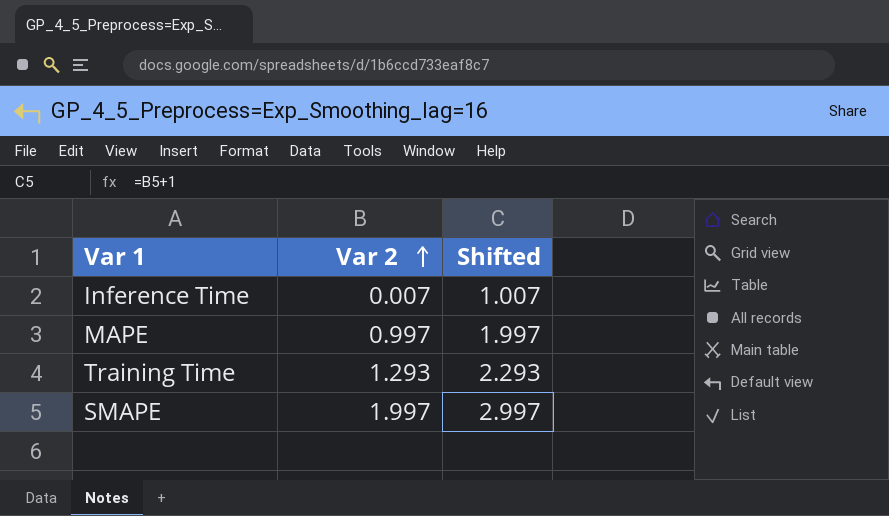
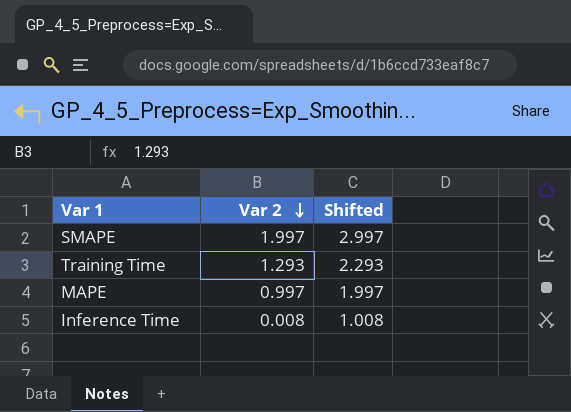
row order: Var 2 ascending -> Var 2 descending
Inference Time | Var 2: 0.007 -> 0.008
Inference Time | Shifted: 1.007 -> 1.008

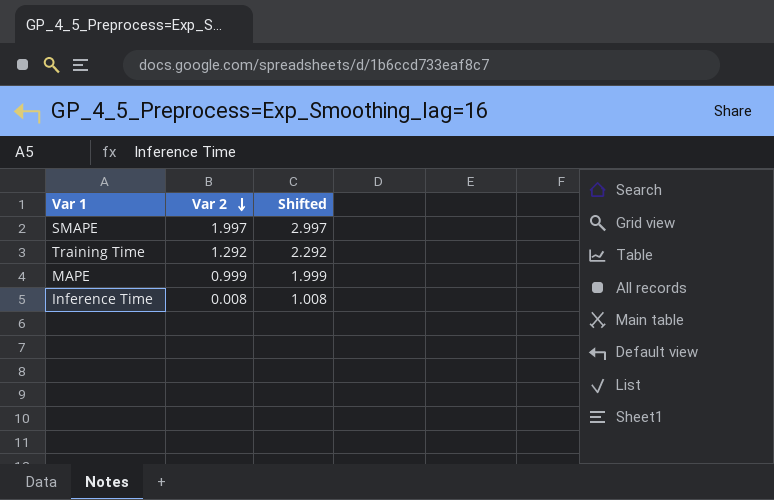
Training Time | Var 2: 1.293 -> 1.292
Training Time | Shifted: 2.293 -> 2.292
MAPE | Var 2: 0.997 -> 0.999
MAPE | Shifted: 1.997 -> 1.999

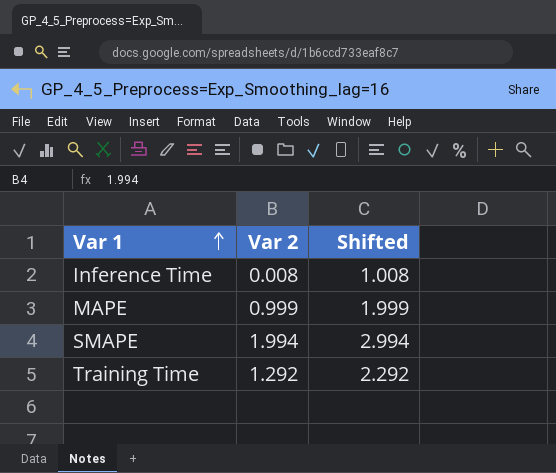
row order: Var 2 descending -> Var 1 ascending
SMAPE | Var 2: 1.997 -> 1.994
SMAPE | Shifted: 2.997 -> 2.994

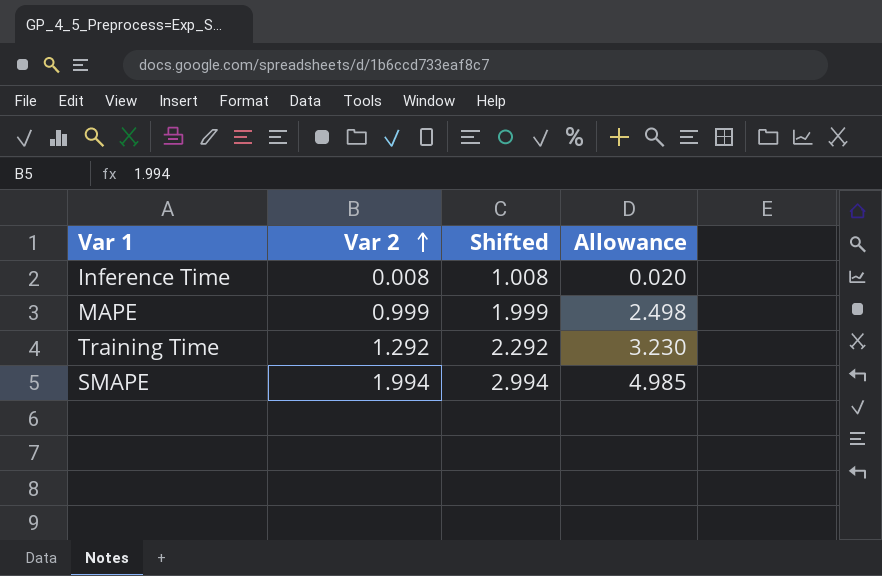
row order: Var 1 ascending -> Var 2 ascending
column Allowance | formula: none -> [Var 2] * 2.5

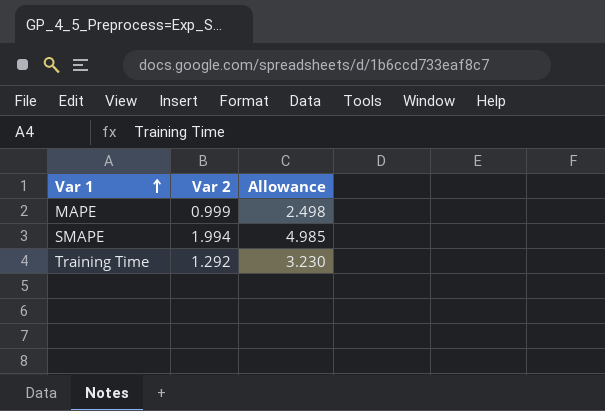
row order: Var 2 ascending -> Var 1 ascending
column Shifted | formula: [Var 2] + 1 -> none
row Inference Time: 0.008 | 1.008 | 0.020 -> none

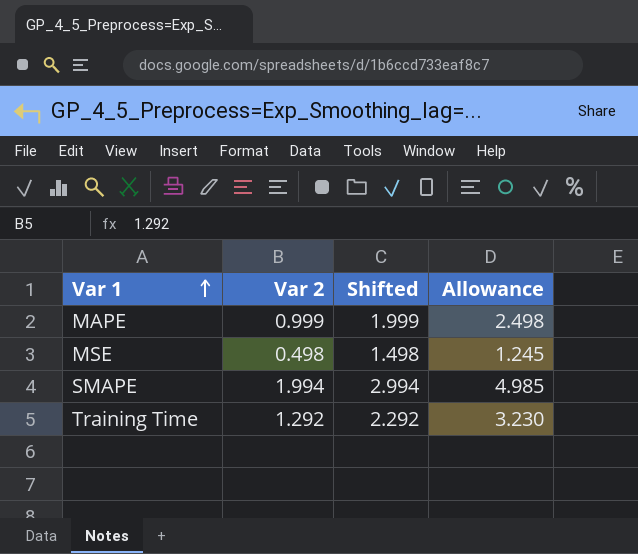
column Shifted | formula: none -> [Var 2] + 1
row MSE: none -> 0.498 | 1.498 | 1.245

